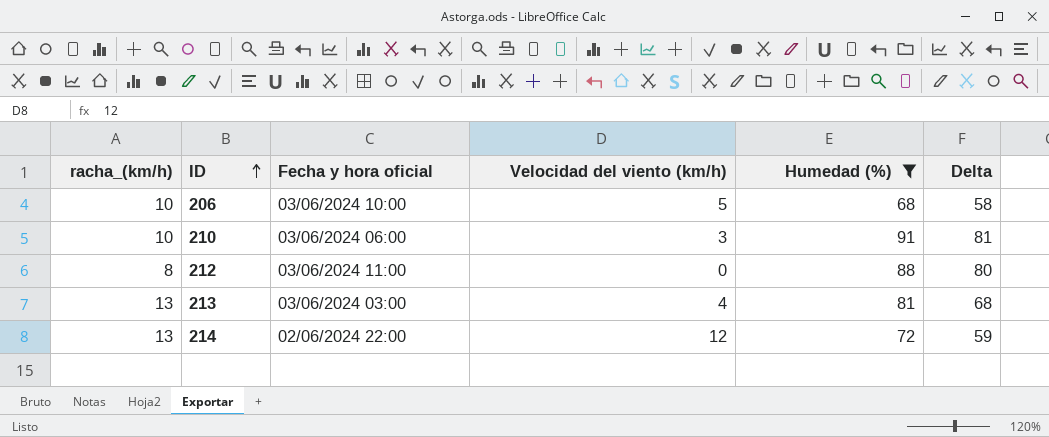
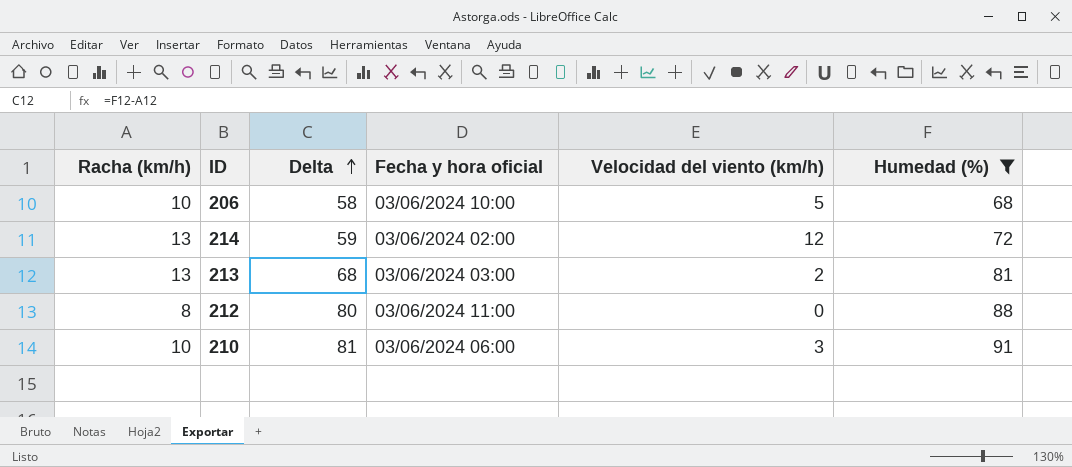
row order: ID ascending -> Delta ascending
column name: racha_(km/h) -> Racha (km/h)
column Delta | position: 6 -> 3
214 | Fecha y hora oficial: 02/06/2024 22:00 -> 03/06/2024 02:00
213 | Velocidad del viento (km/h): 4 -> 2

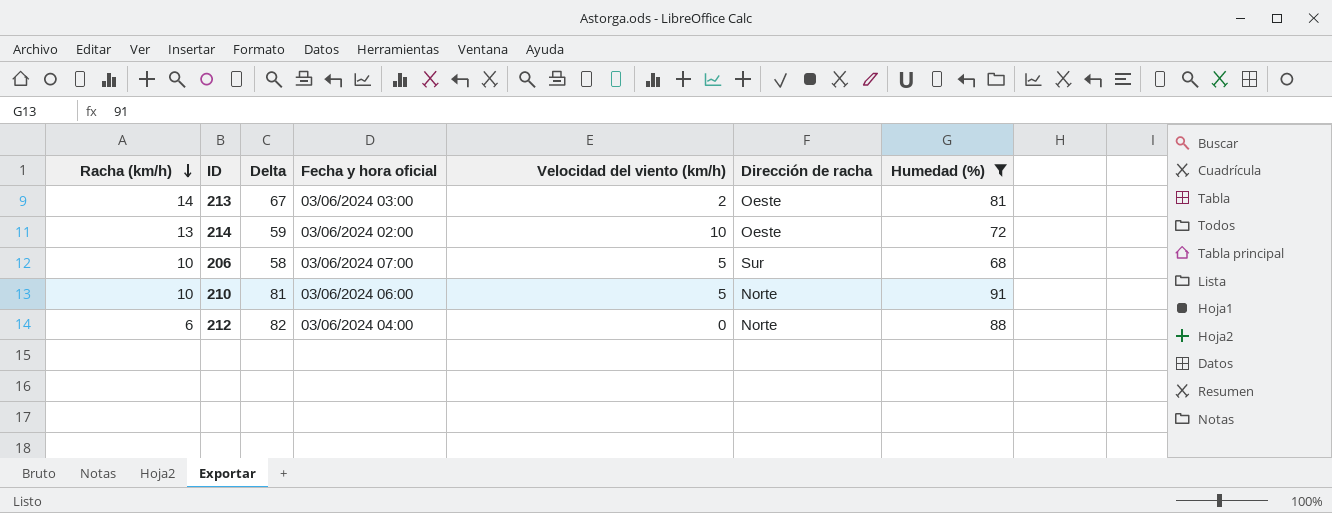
row order: Delta ascending -> Racha (km/h) descending
column Dirección de racha | position: none -> 6
213 | Racha (km/h): 13 -> 14
213 | Delta: 68 -> 67
214 | Velocidad del viento (km/h): 12 -> 10
206 | Fecha y hora oficial: 03/06/2024 10:00 -> 03/06/2024 07:00
210 | Velocidad del viento (km/h): 3 -> 5
212 | Racha (km/h): 8 -> 6
212 | Delta: 80 -> 82
212 | Fecha y hora oficial: 03/06/2024 11:00 -> 03/06/2024 04:00

